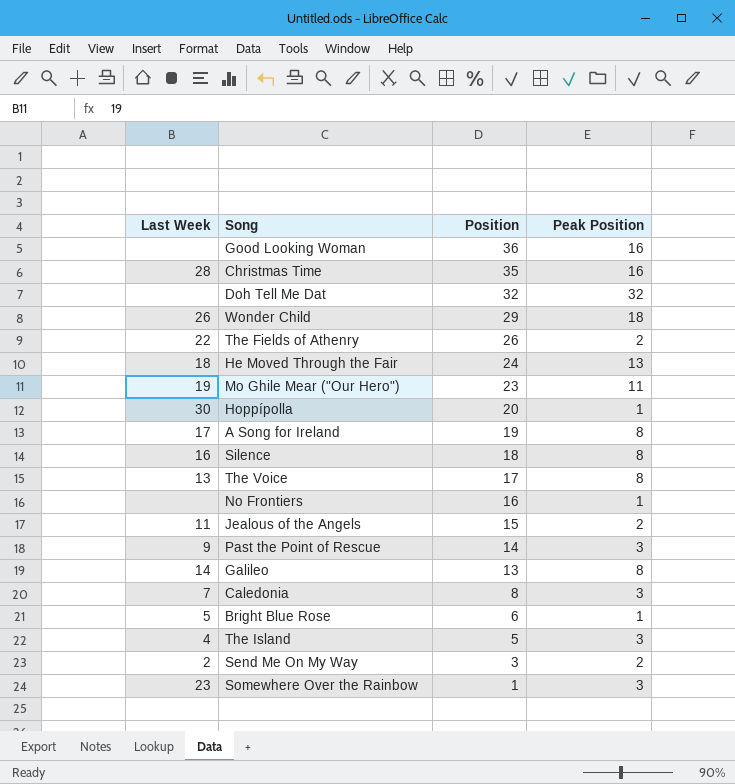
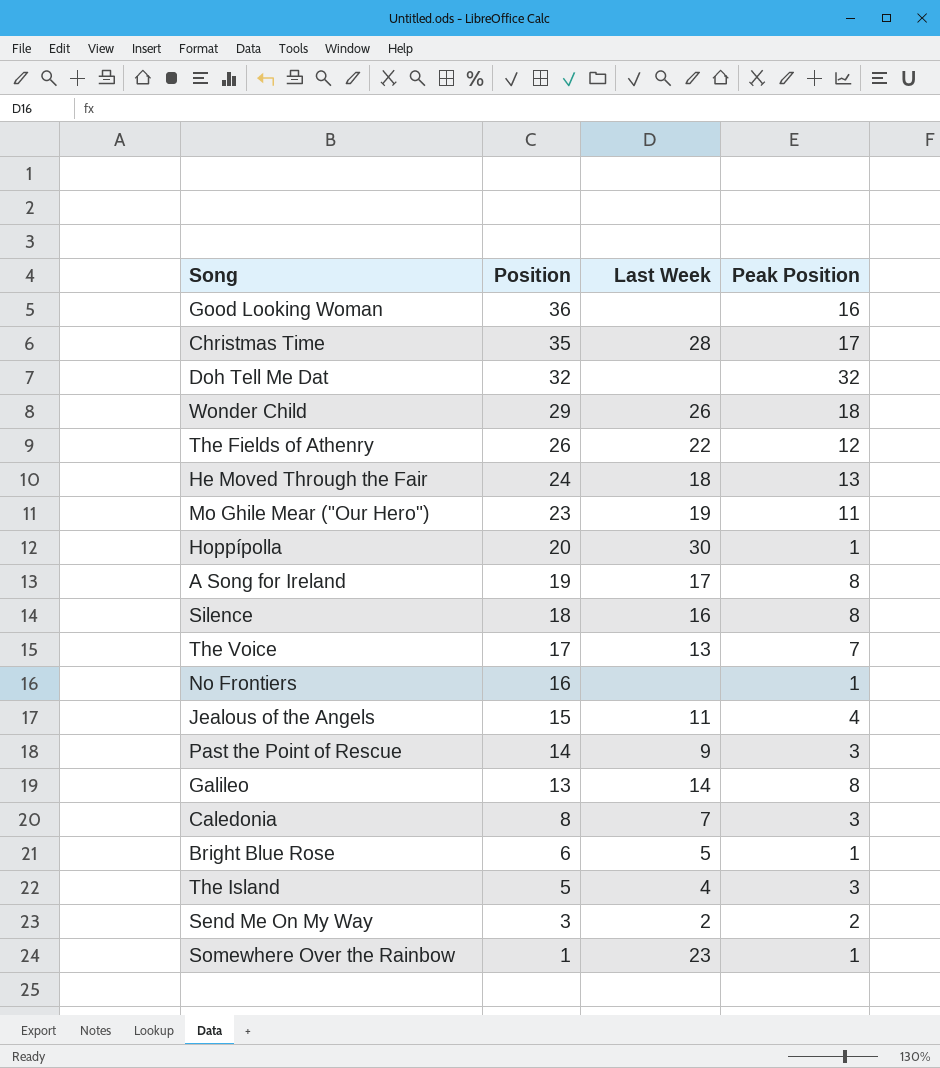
column Last Week | position: 1 -> 3
Christmas Time | Peak Position: 16 -> 17
The Fields of Athenry | Peak Position: 2 -> 12
The Voice | Peak Position: 8 -> 7
Jealous of the Angels | Peak Position: 2 -> 4
Somewhere Over the Rainbow | Peak Position: 3 -> 1

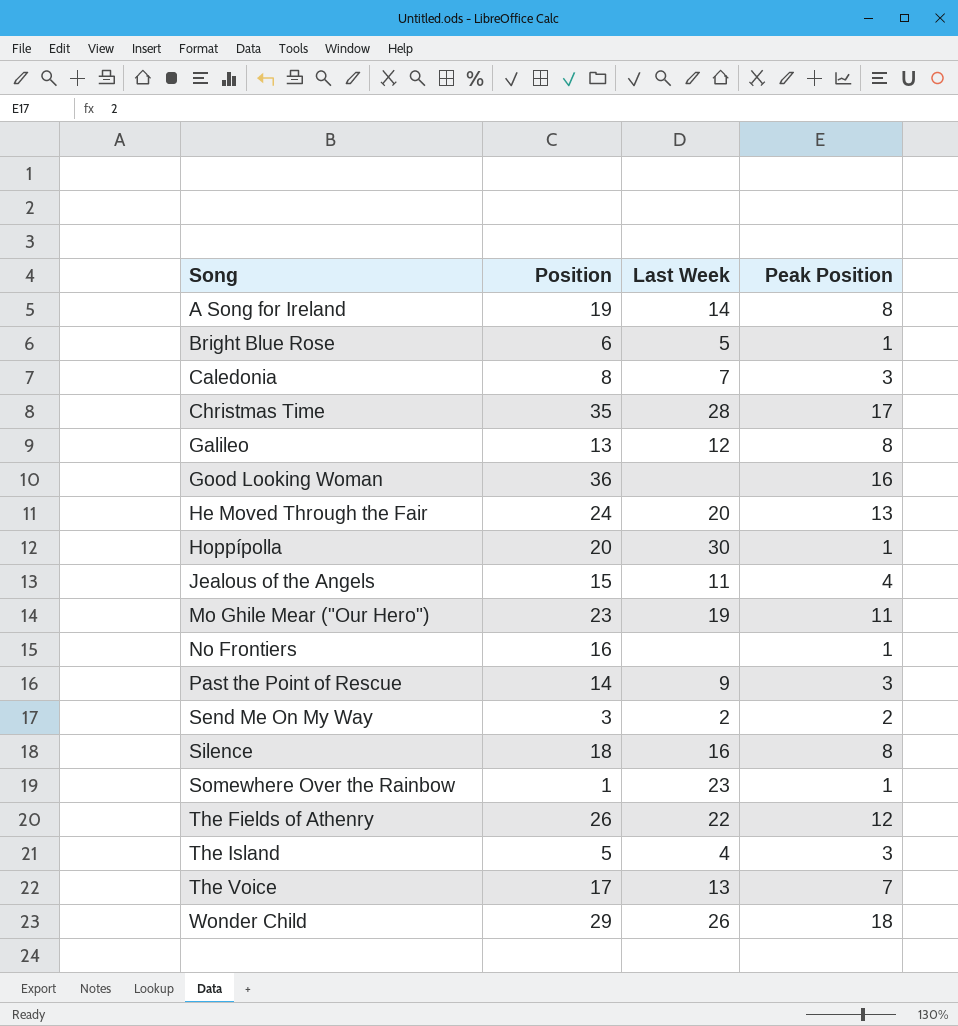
row order: Position descending -> Song ascending
row Doh Tell Me Dat: 32 | none | 32 -> none
A Song for Ireland | Last Week: 17 -> 14
Galileo | Last Week: 14 -> 12
He Moved Through the Fair | Last Week: 18 -> 20

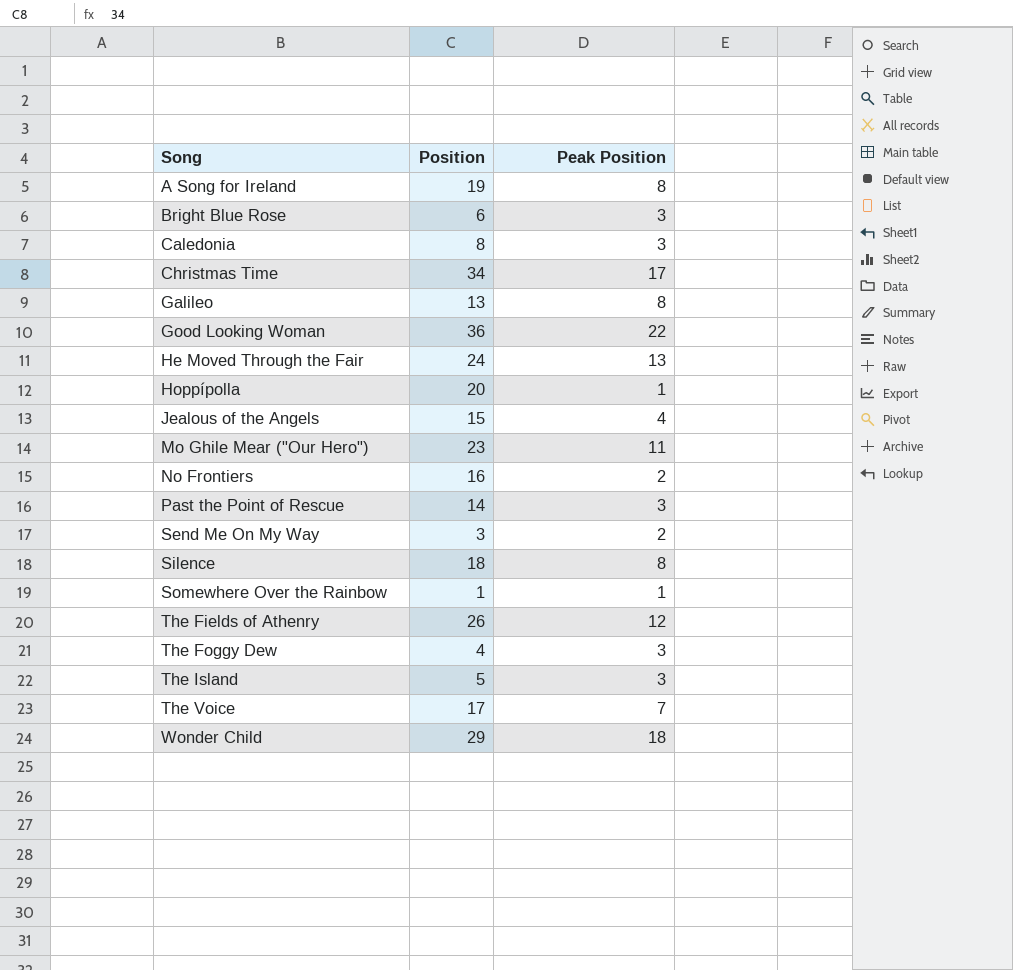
column Last Week | position: 3 -> none
Bright Blue Rose | Peak Position: 1 -> 3
Christmas Time | Position: 35 -> 34
Good Looking Woman | Peak Position: 16 -> 22
No Frontiers | Peak Position: 1 -> 2
row The Foggy Dew: none -> 4 | 3

